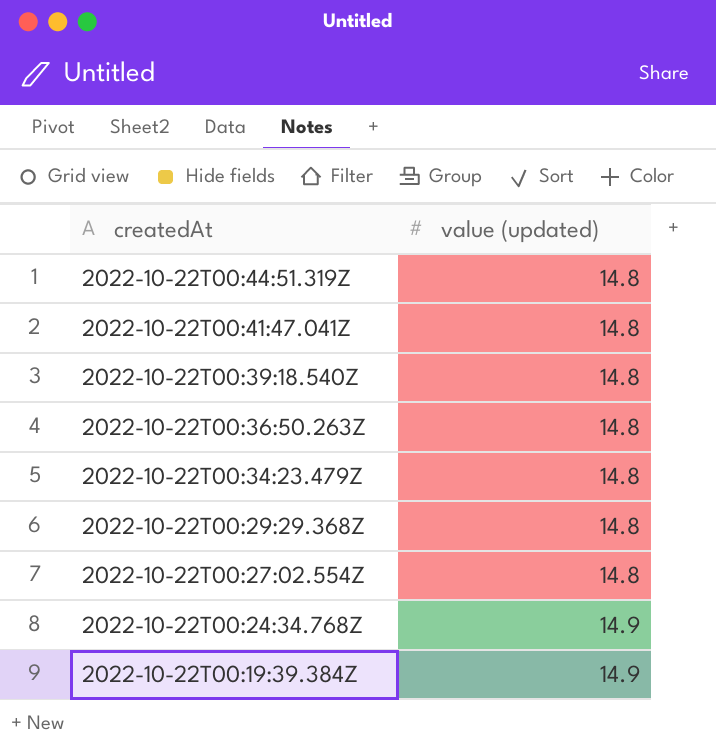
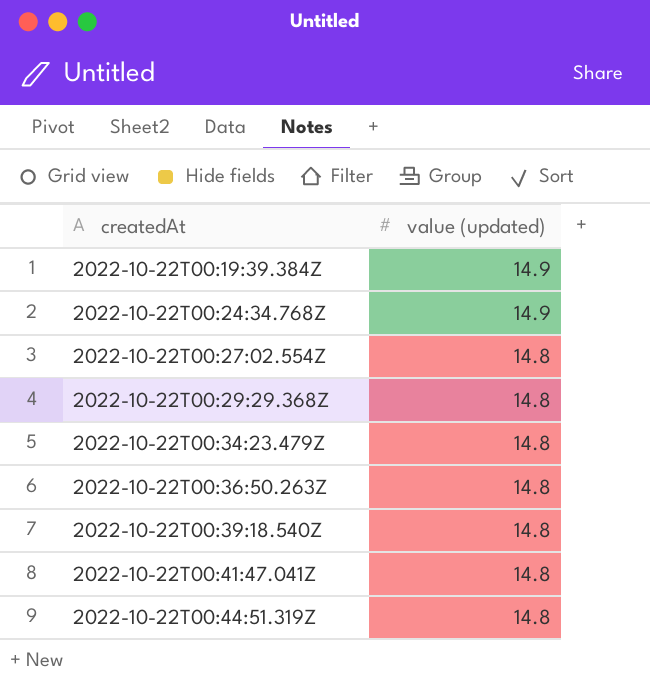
row order: createdAt descending -> createdAt ascending

